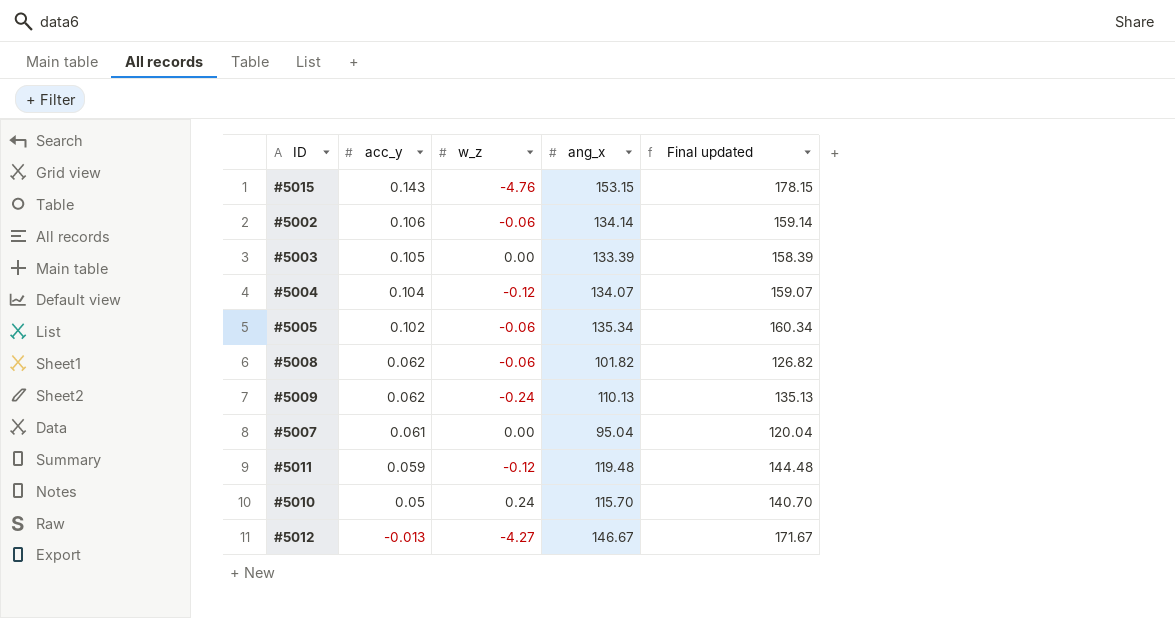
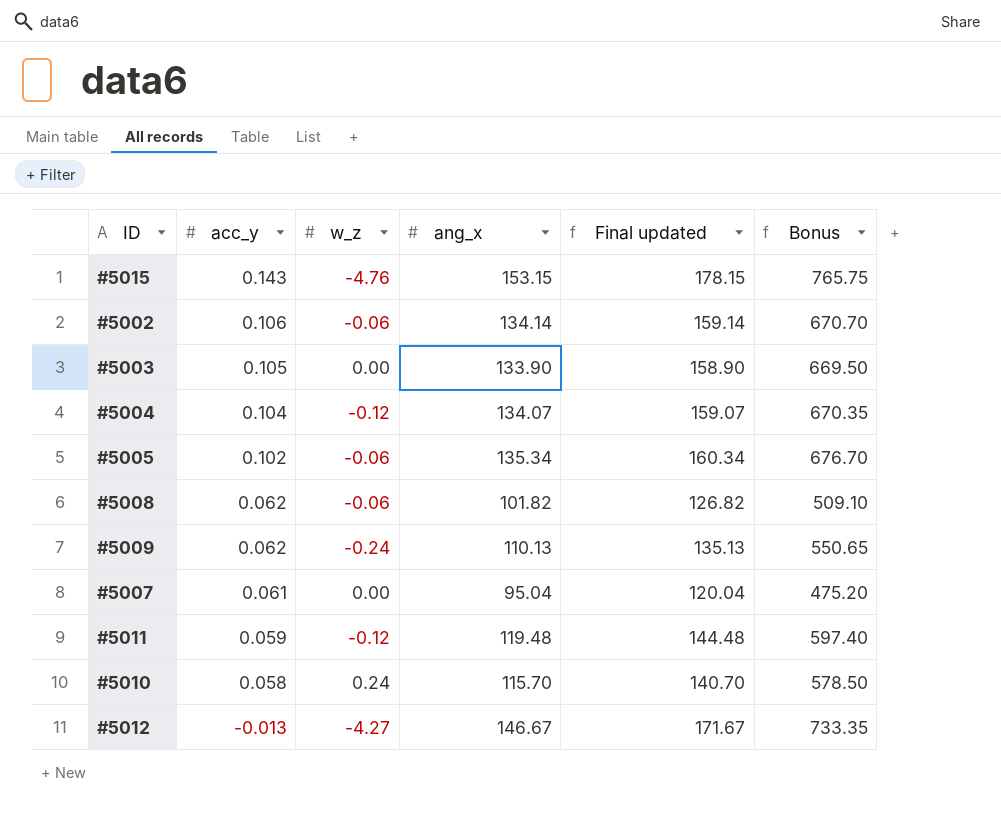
column Bonus | formula: none -> [ang_x] * 5
#5003 | ang_x: 133.39 -> 133.90
#5003 | Final updated: 158.39 -> 158.90
#5010 | acc_y: 0.05 -> 0.058

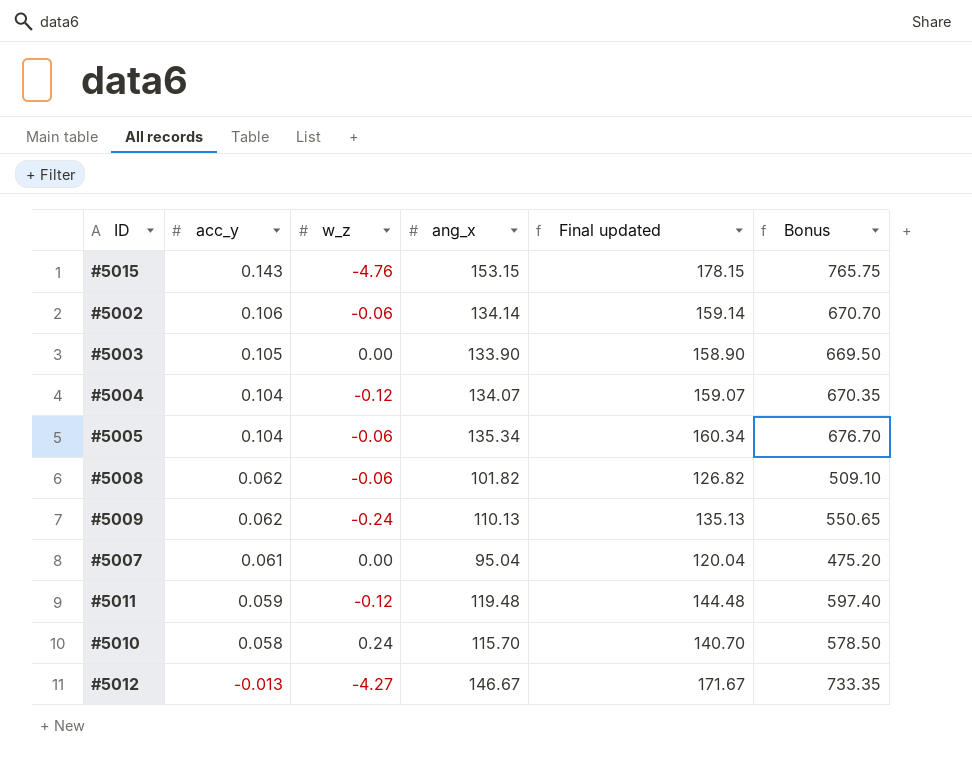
#5005 | acc_y: 0.102 -> 0.104

